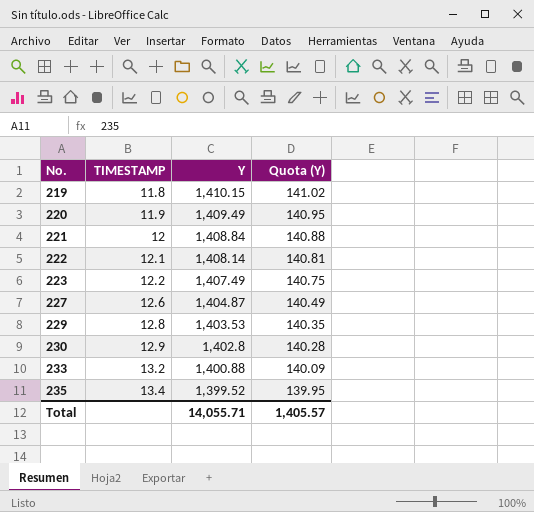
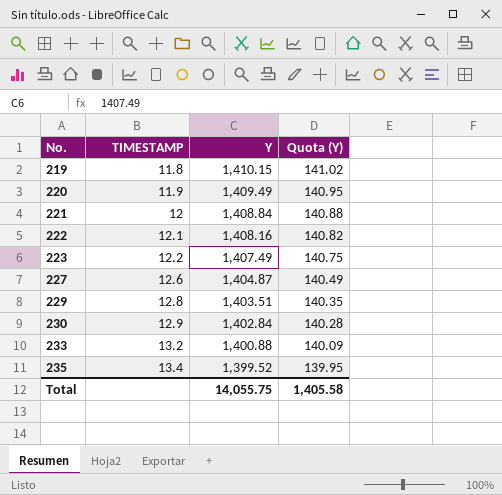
222 | Y: 1,408.14 -> 1,408.16
222 | Quota (Y): 140.81 -> 140.82
229 | Y: 1,403.53 -> 1,403.51
230 | Y: 1,402.8 -> 1,402.84
Total | Y: 14,055.71 -> 14,055.75
Total | Quota (Y): 1,405.57 -> 1,405.58

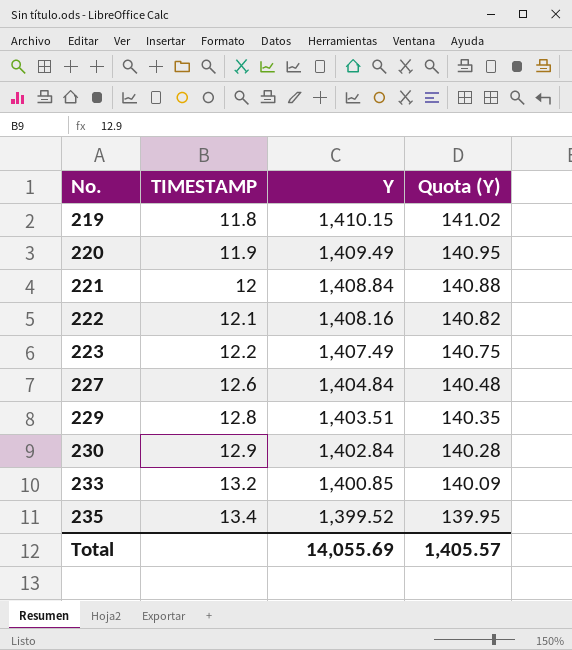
227 | Y: 1,404.87 -> 1,404.84
227 | Quota (Y): 140.49 -> 140.48
233 | Y: 1,400.88 -> 1,400.85
Total | Y: 14,055.75 -> 14,055.69
Total | Quota (Y): 1,405.58 -> 1,405.57

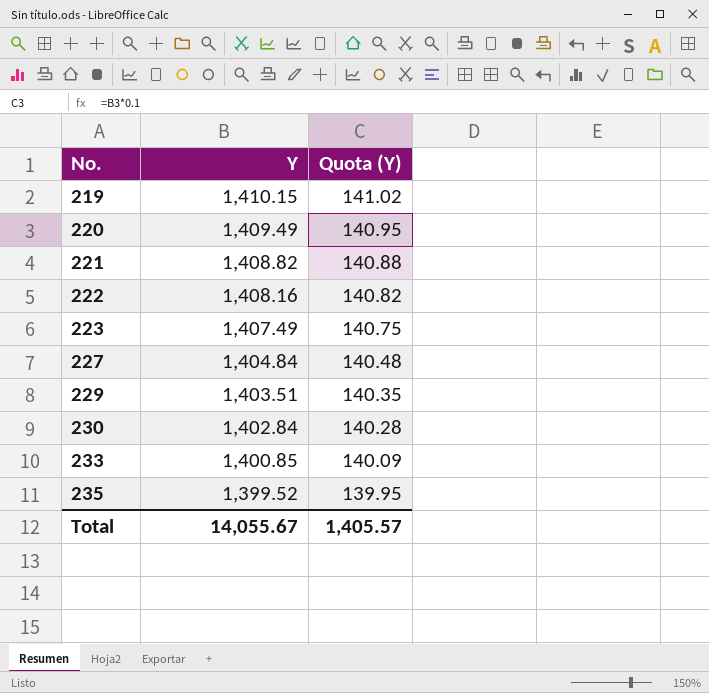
column TIMESTAMP | position: 2 -> none
221 | Y: 1,408.84 -> 1,408.82
Total | Y: 14,055.69 -> 14,055.67

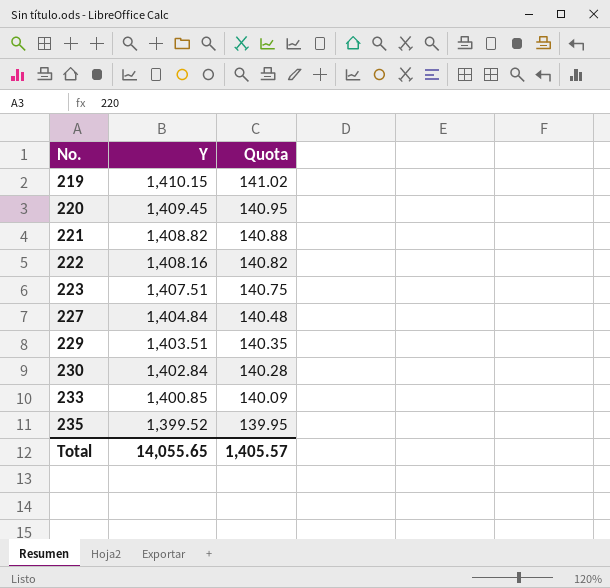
column name: Quota (Y) -> Quota
220 | Y: 1,409.49 -> 1,409.45
223 | Y: 1,407.49 -> 1,407.51
Total | Y: 14,055.67 -> 14,055.65

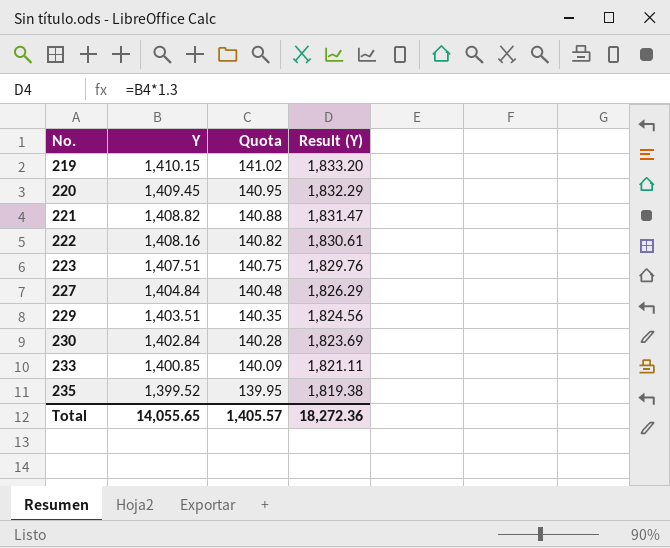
column Result (Y) | formula: none -> [Y] * 1.3

